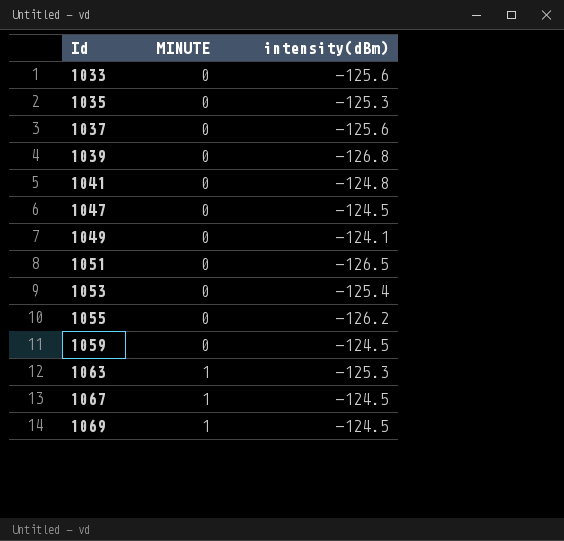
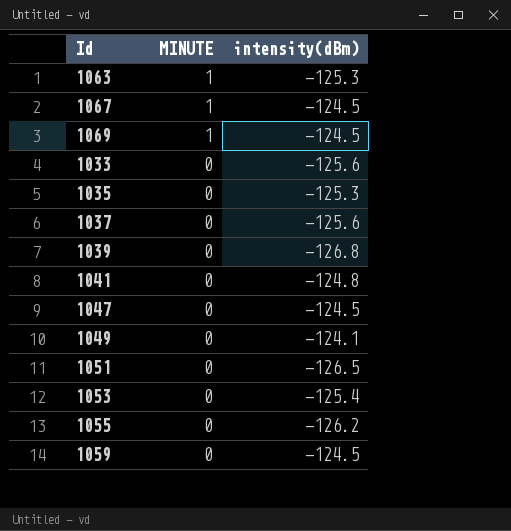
row order: Id ascending -> MINUTE descending

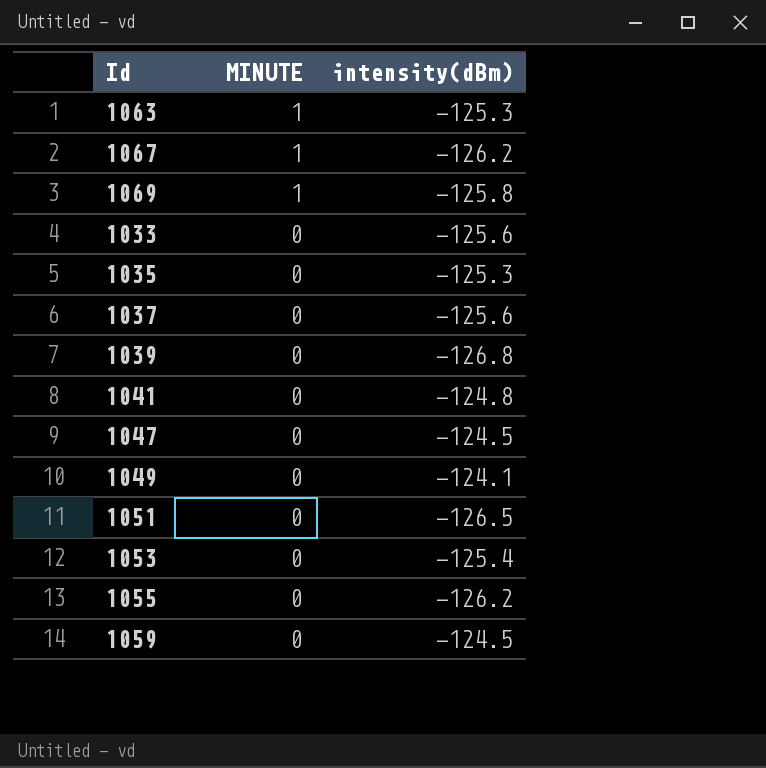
1067 | intensity(dBm): -124.5 -> -126.2
1069 | intensity(dBm): -124.5 -> -125.8

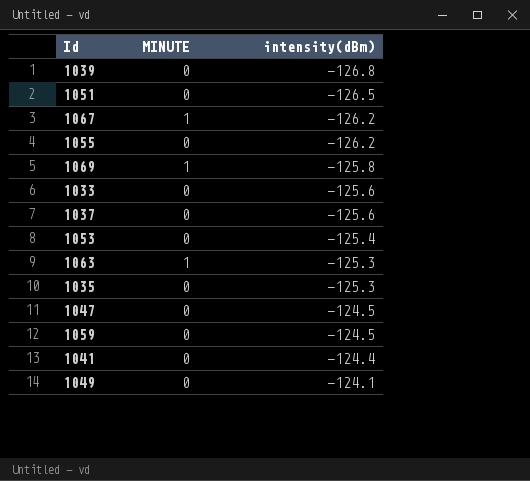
row order: MINUTE descending -> intensity(dBm) ascending
1041 | intensity(dBm): -124.8 -> -124.4

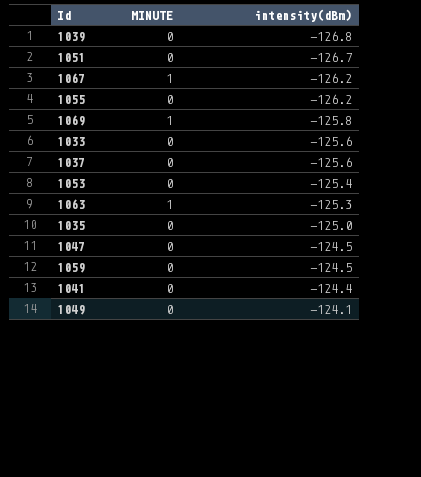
1051 | intensity(dBm): -126.5 -> -126.7
1035 | intensity(dBm): -125.3 -> -125.0

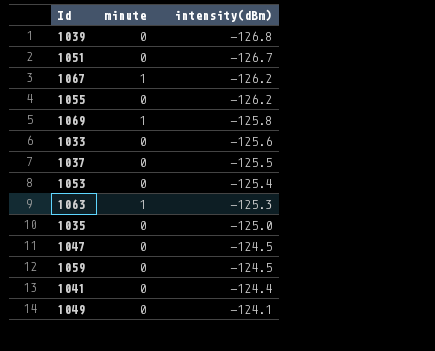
column name: MINUTE -> minute
1037 | intensity(dBm): -125.6 -> -125.5

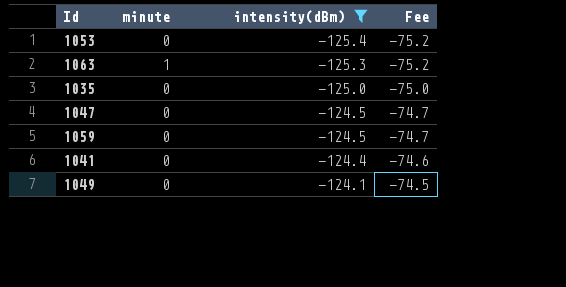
filter: none -> intensity(dBm) >= -125.4
column Fee | formula: none -> [intensity(dBm)] * 0.6

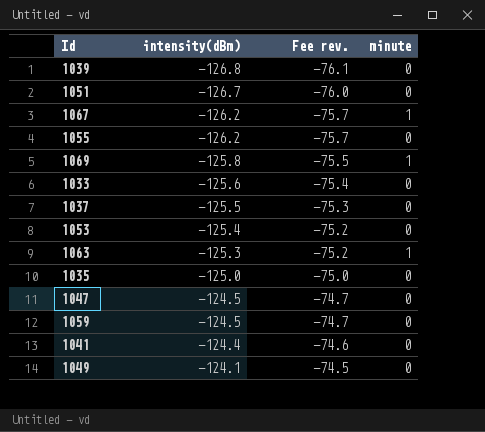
filter: intensity(dBm) >= -125.4 -> none
column name: Fee -> Fee rev.
column minute | position: 2 -> 4

